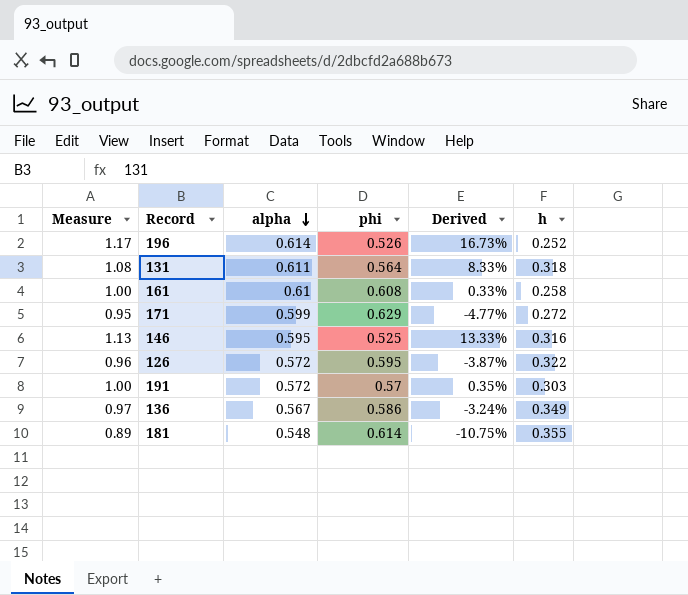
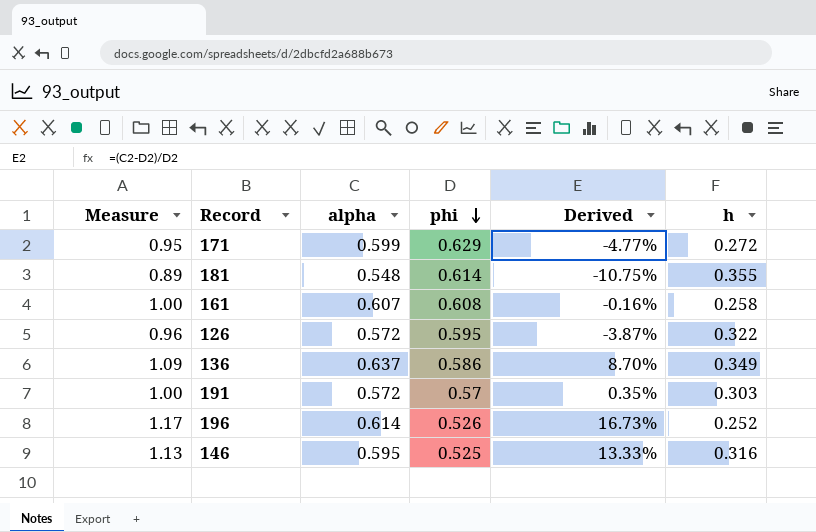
row order: alpha descending -> phi descending
row 131: 1.08 | 0.611 | 0.564 | 8.33% | 0.318 -> none
161 | alpha: 0.61 -> 0.607
161 | Derived: 0.33% -> -0.16%
136 | Measure: 0.97 -> 1.09
136 | alpha: 0.567 -> 0.637
136 | Derived: -3.24% -> 8.70%

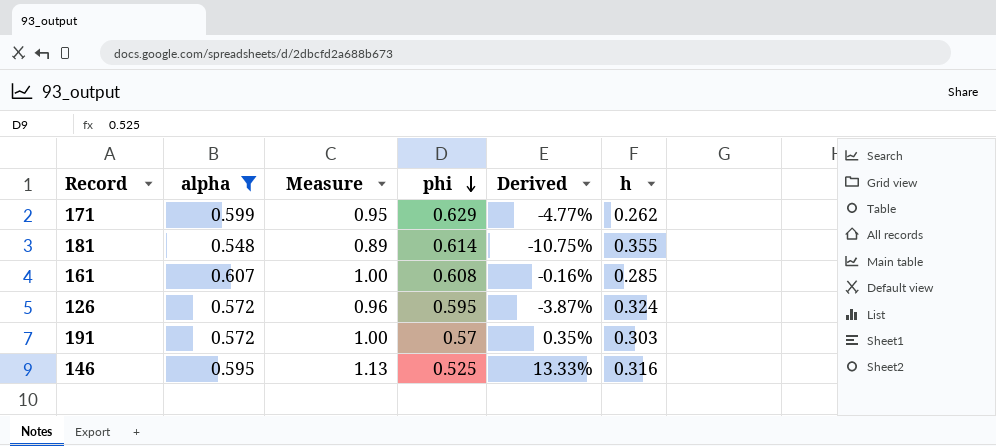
filter: none -> alpha <= 0.607
column Measure | position: 1 -> 3
171 | h: 0.272 -> 0.262
161 | h: 0.258 -> 0.285
126 | h: 0.322 -> 0.324

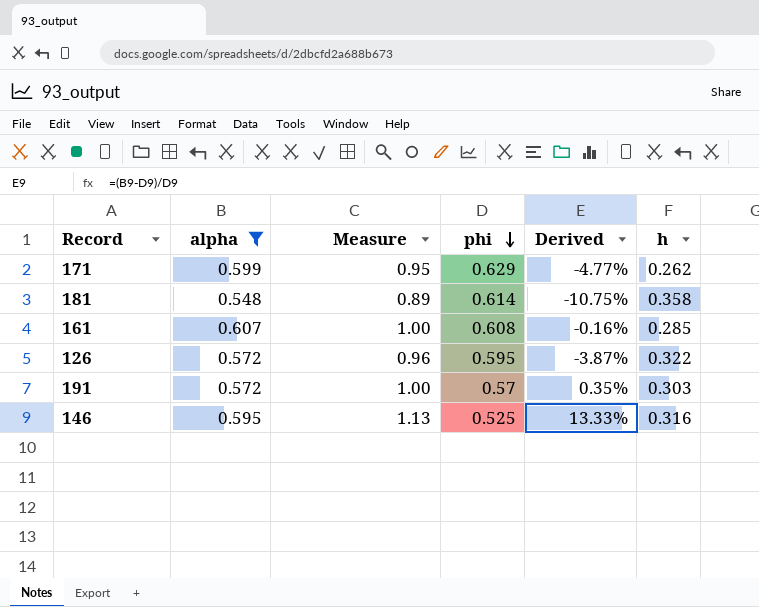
181 | h: 0.355 -> 0.358
126 | h: 0.324 -> 0.322

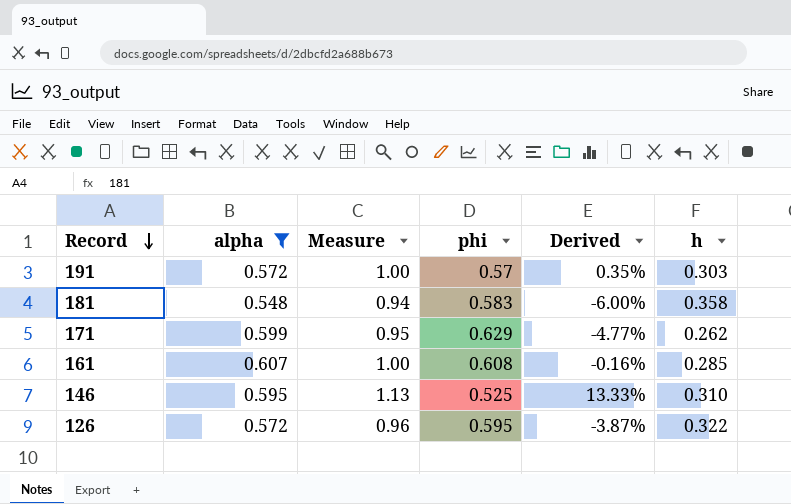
row order: phi descending -> Record descending
181 | Measure: 0.89 -> 0.94
181 | phi: 0.614 -> 0.583
181 | Derived: -10.75% -> -6.00%
146 | h: 0.316 -> 0.310

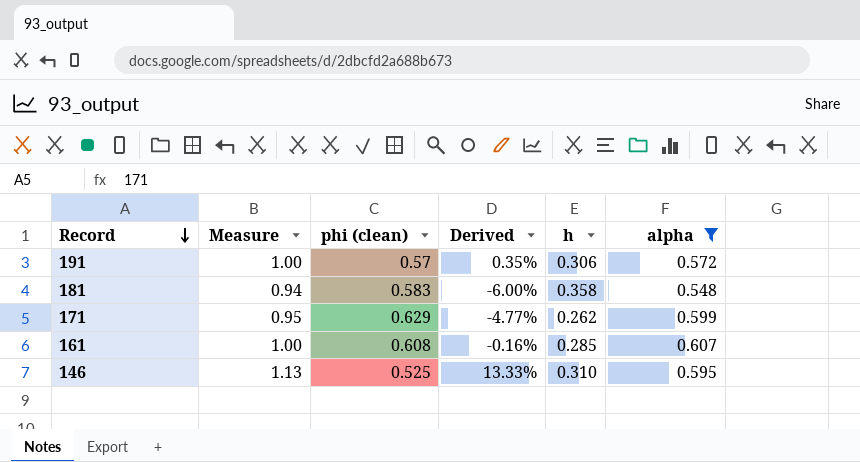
column name: phi -> phi (clean)
column alpha | position: 2 -> 6
row 126: 0.572 | 0.96 | 0.595 | -3.87% | 0.322 -> none
191 | h: 0.303 -> 0.306

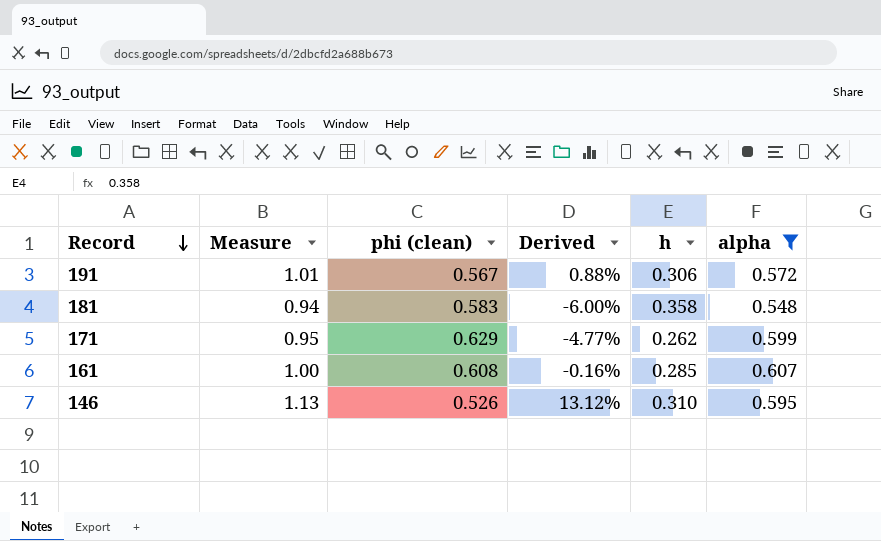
191 | Measure: 1.00 -> 1.01
191 | phi (clean): 0.57 -> 0.567
191 | Derived: 0.35% -> 0.88%
146 | phi (clean): 0.525 -> 0.526
146 | Derived: 13.33% -> 13.12%

